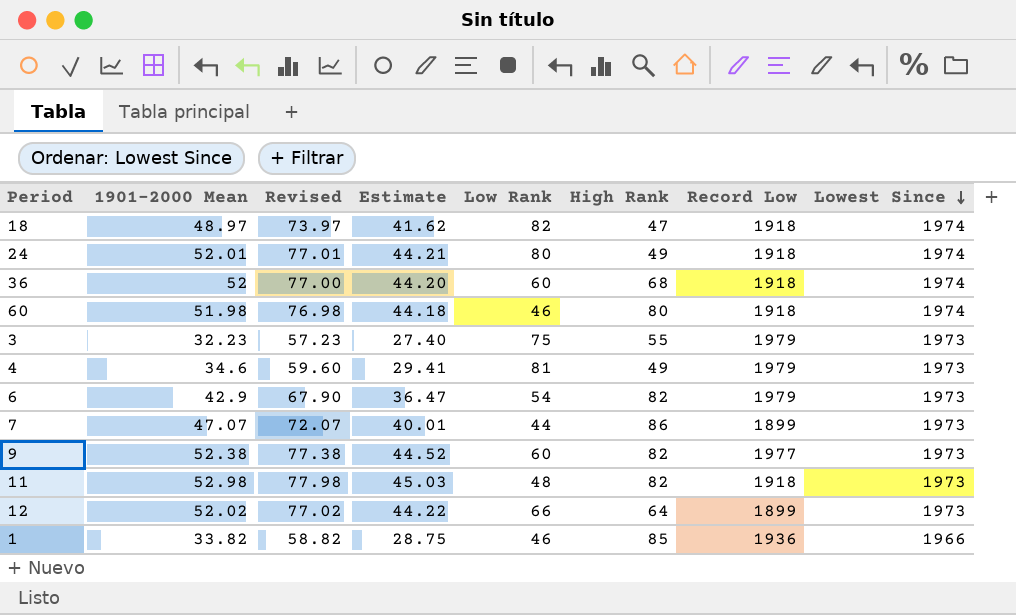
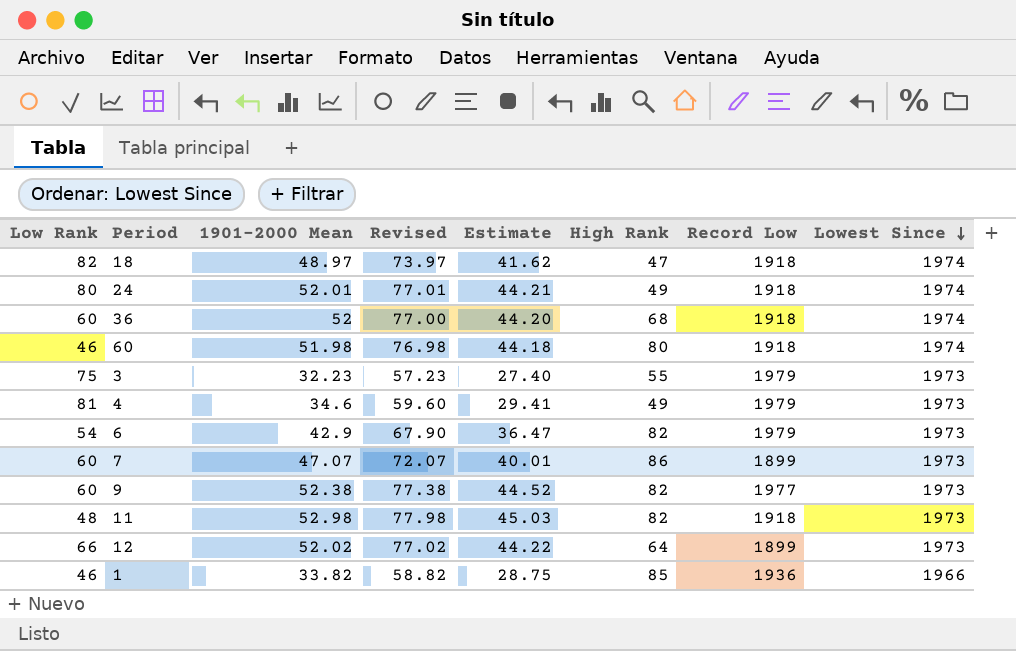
column Low Rank | position: 5 -> 1
7 | Low Rank: 44 -> 60

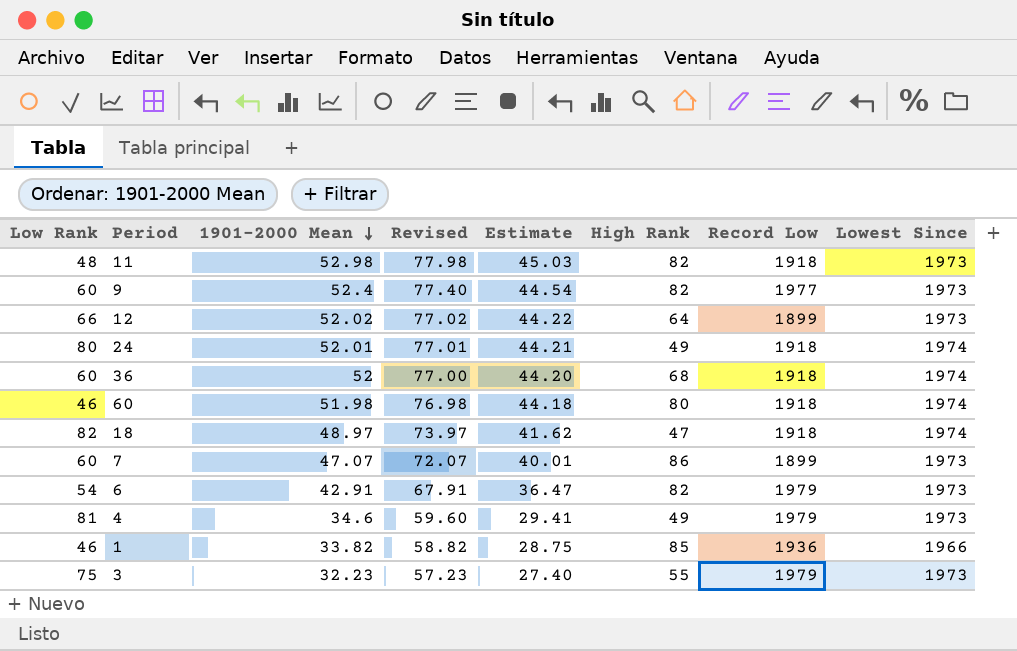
row order: Lowest Since descending -> 1901-2000 Mean descending
9 | 1901-2000 Mean: 52.38 -> 52.4
9 | Revised: 77.38 -> 77.40
9 | Estimate: 44.52 -> 44.54
6 | 1901-2000 Mean: 42.9 -> 42.91
6 | Revised: 67.90 -> 67.91

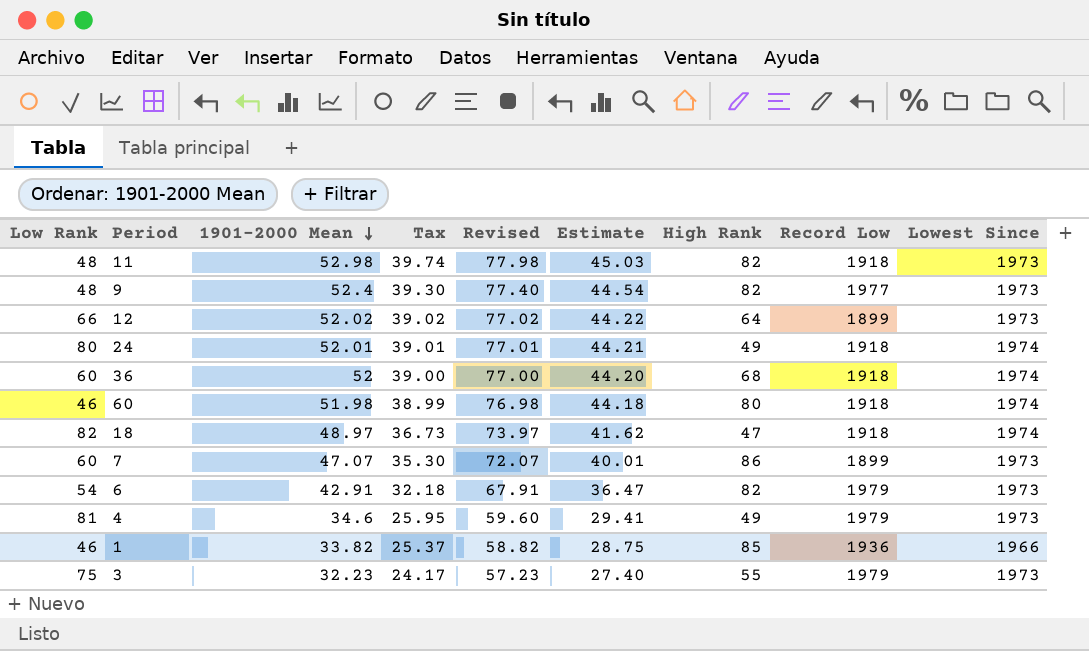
column Tax | formula: none -> [1901-2000 Mean] * 0.75
9 | Low Rank: 60 -> 48

